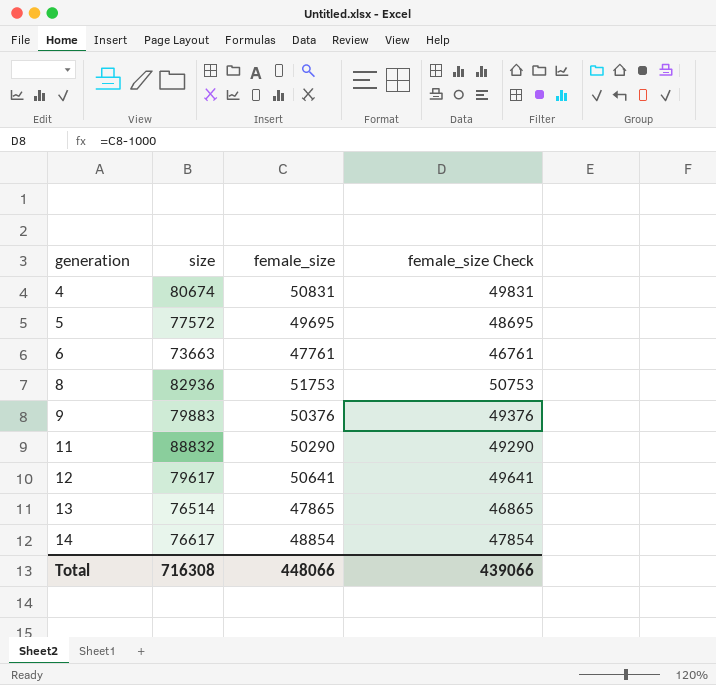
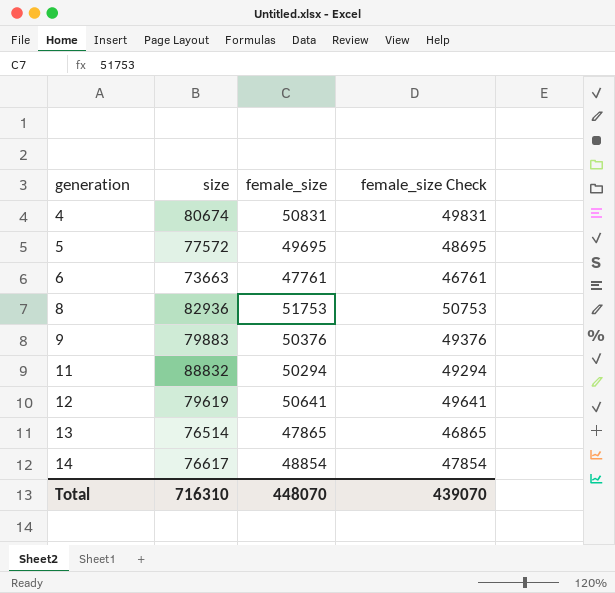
11 | female_size: 50290 -> 50294
11 | female_size Check: 49290 -> 49294
12 | size: 79617 -> 79619
Total | size: 716308 -> 716310
Total | female_size: 448066 -> 448070
Total | female_size Check: 439066 -> 439070

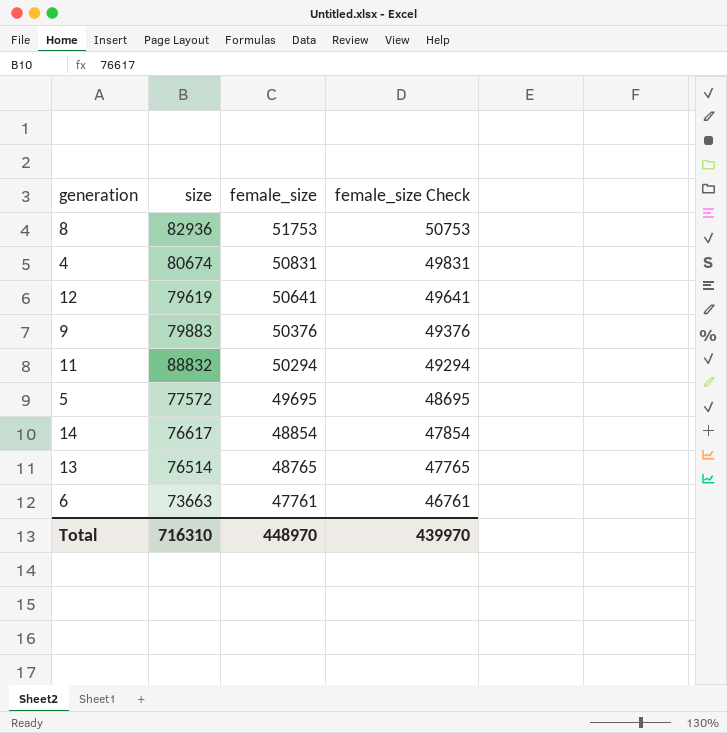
row order: generation ascending -> female_size descending
13 | female_size: 47865 -> 48765
13 | female_size Check: 46865 -> 47765
Total | female_size: 448070 -> 448970
Total | female_size Check: 439070 -> 439970

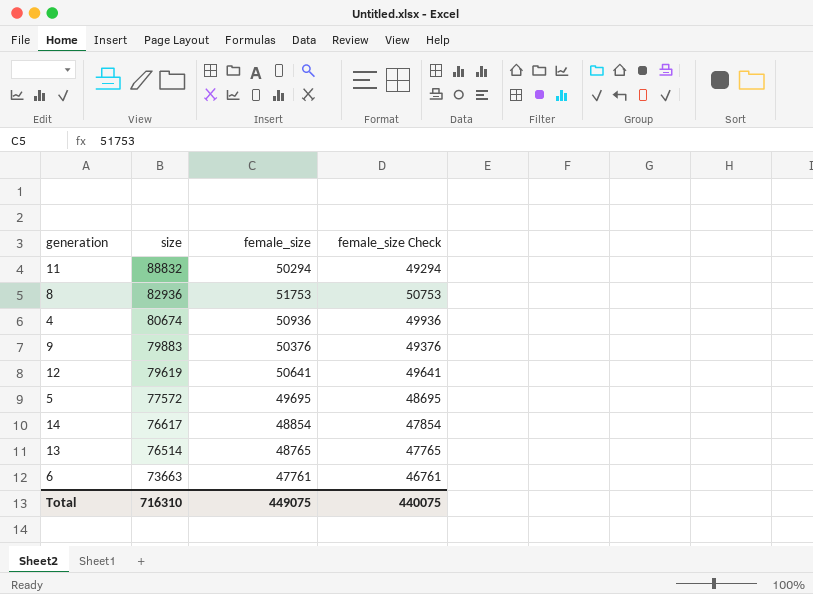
row order: female_size descending -> size descending
4 | female_size: 50831 -> 50936
4 | female_size Check: 49831 -> 49936
Total | female_size: 448970 -> 449075
Total | female_size Check: 439970 -> 440075

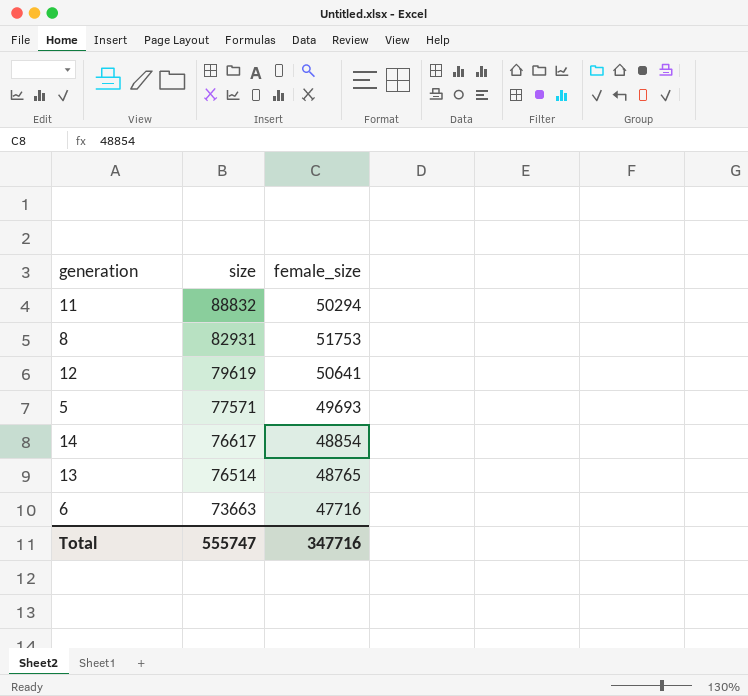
column female_size Check | formula: [female_size] - 1000 -> none
row 4: 80674 | 50936 | 49936 -> none
row 9: 79883 | 50376 | 49376 -> none
8 | size: 82936 -> 82931
5 | size: 77572 -> 77571
5 | female_size: 49695 -> 49693
6 | female_size: 47761 -> 47716
Total | size: 716310 -> 555747
Total | female_size: 449075 -> 347716

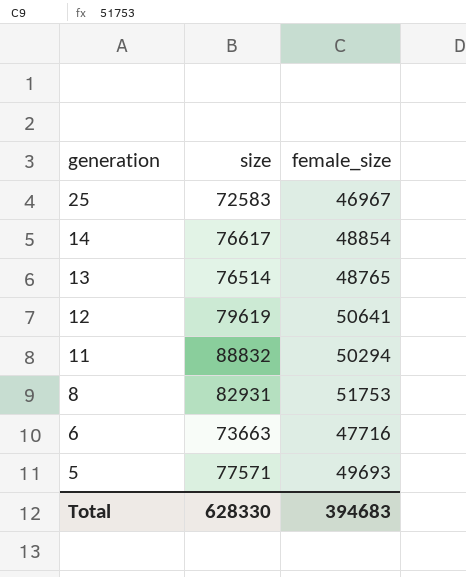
row order: size descending -> generation descending
row 25: none -> 72583 | 46967
Total | size: 555747 -> 628330
Total | female_size: 347716 -> 394683

